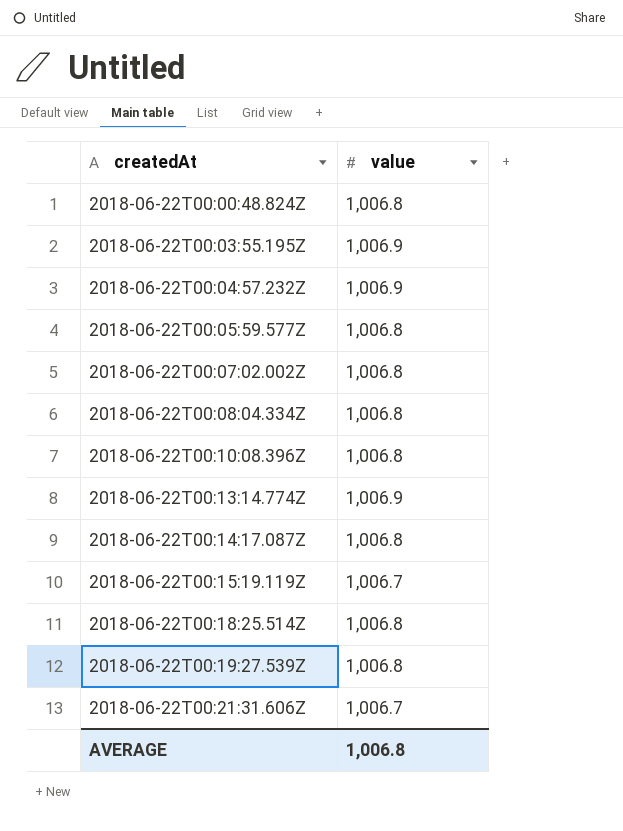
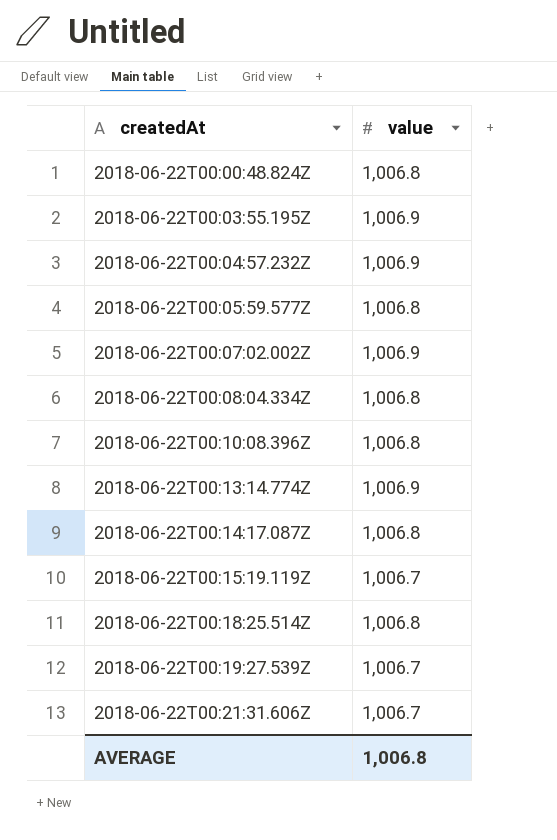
2018-06-22T00:07:02.002Z | value: 1,006.8 -> 1,006.9
2018-06-22T00:19:27.539Z | value: 1,006.8 -> 1,006.7

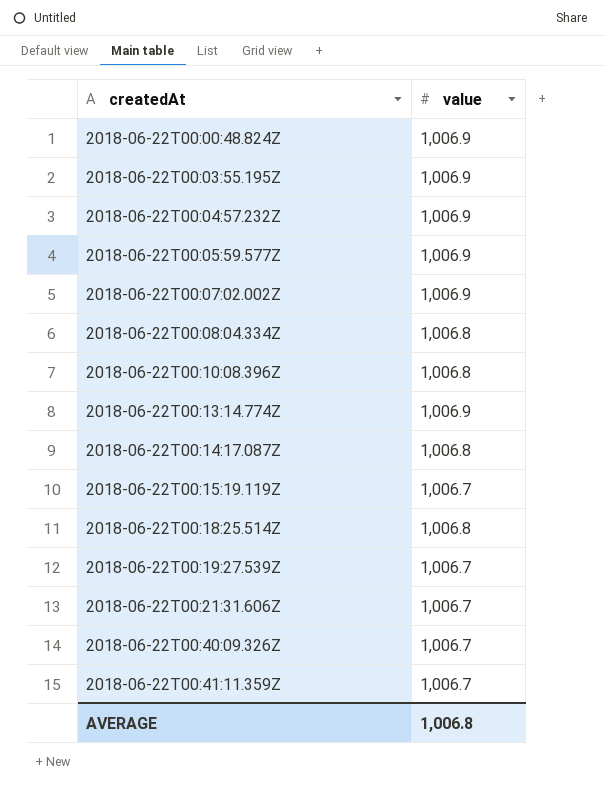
2018-06-22T00:00:48.824Z | value: 1,006.8 -> 1,006.9
2018-06-22T00:05:59.577Z | value: 1,006.8 -> 1,006.9
row 2018-06-22T00:40:09.326Z: none -> 1,006.7
row 2018-06-22T00:41:11.359Z: none -> 1,006.7

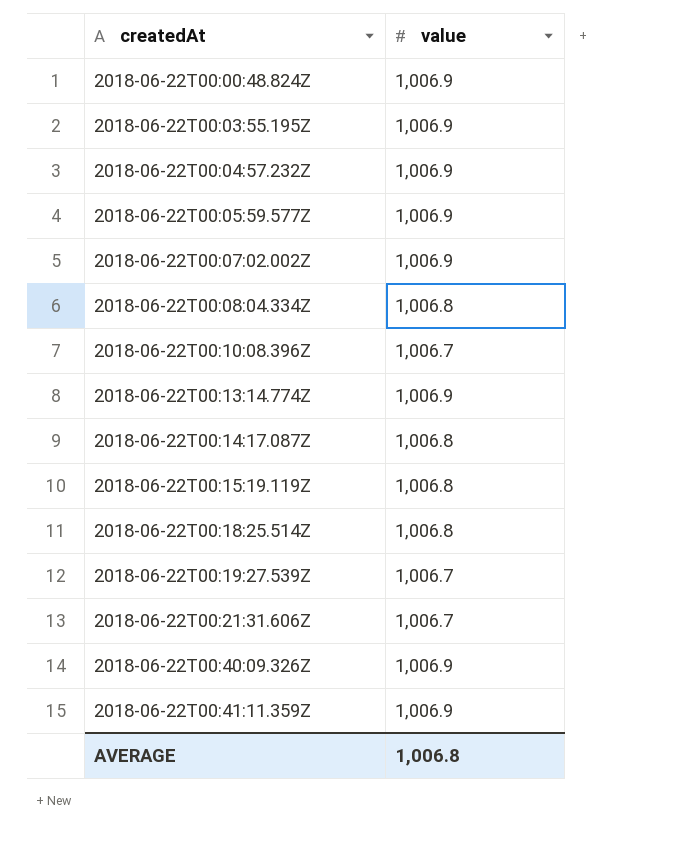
2018-06-22T00:10:08.396Z | value: 1,006.8 -> 1,006.7
2018-06-22T00:15:19.119Z | value: 1,006.7 -> 1,006.8
2018-06-22T00:40:09.326Z | value: 1,006.7 -> 1,006.9
2018-06-22T00:41:11.359Z | value: 1,006.7 -> 1,006.9

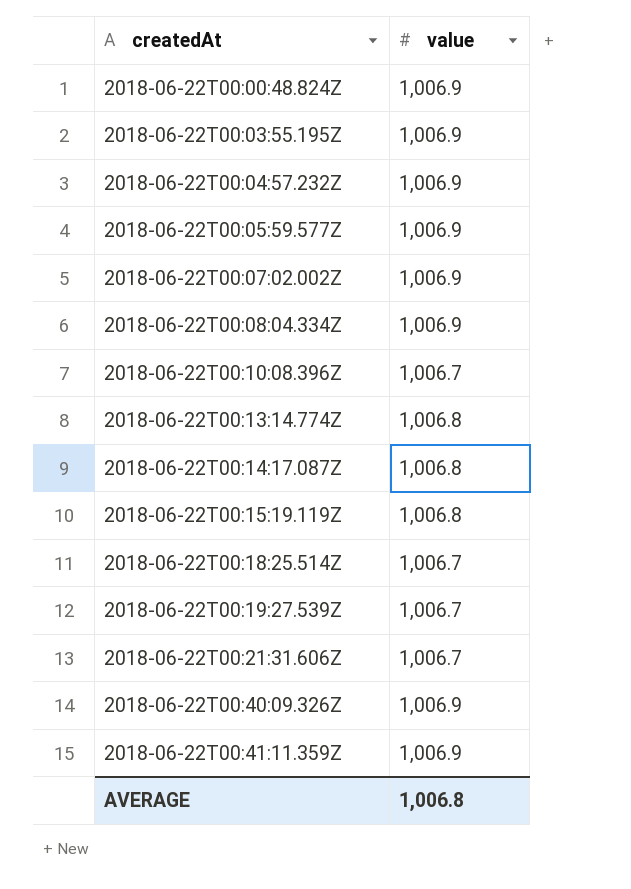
2018-06-22T00:08:04.334Z | value: 1,006.8 -> 1,006.9
2018-06-22T00:13:14.774Z | value: 1,006.9 -> 1,006.8
2018-06-22T00:18:25.514Z | value: 1,006.8 -> 1,006.7

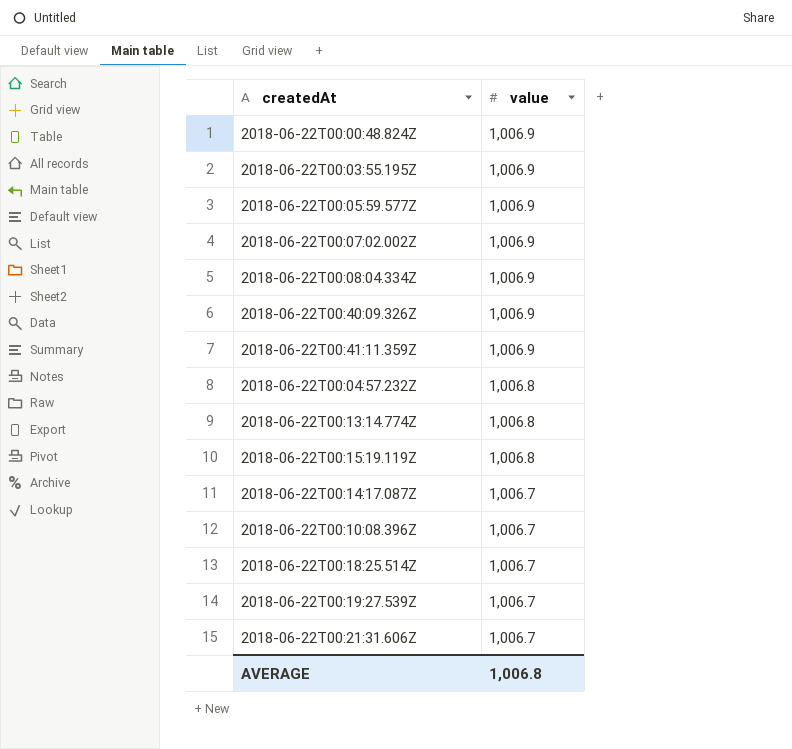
row order: createdAt ascending -> value descending
2018-06-22T00:04:57.232Z | value: 1,006.9 -> 1,006.8
2018-06-22T00:14:17.087Z | value: 1,006.8 -> 1,006.7

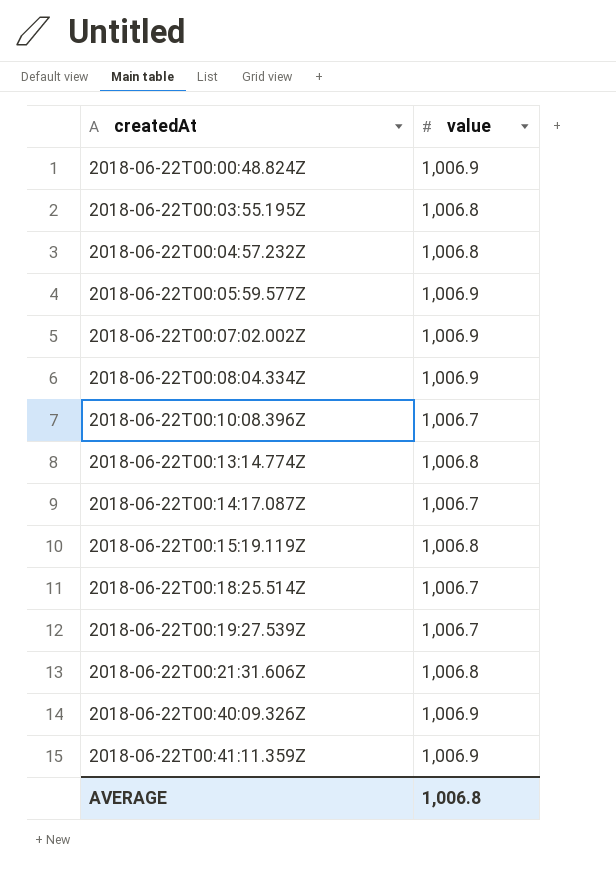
row order: value descending -> createdAt ascending
2018-06-22T00:03:55.195Z | value: 1,006.9 -> 1,006.8
2018-06-22T00:21:31.606Z | value: 1,006.7 -> 1,006.8

